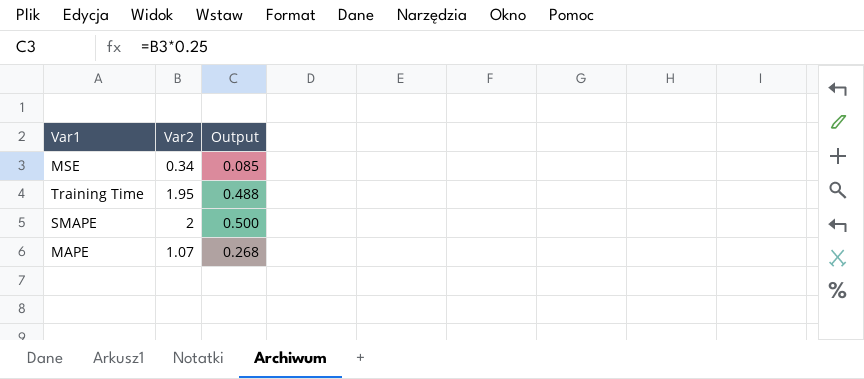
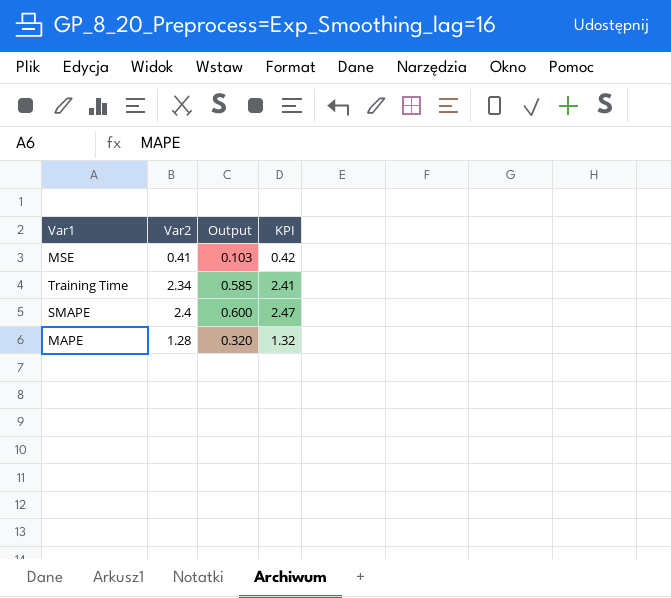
column KPI | formula: none -> [Var2] * 1.03
MSE | Var2: 0.34 -> 0.41
MSE | Output: 0.085 -> 0.103
Training Time | Var2: 1.95 -> 2.34
Training Time | Output: 0.488 -> 0.585
SMAPE | Var2: 2 -> 2.4
SMAPE | Output: 0.500 -> 0.600
MAPE | Var2: 1.07 -> 1.28
MAPE | Output: 0.268 -> 0.320

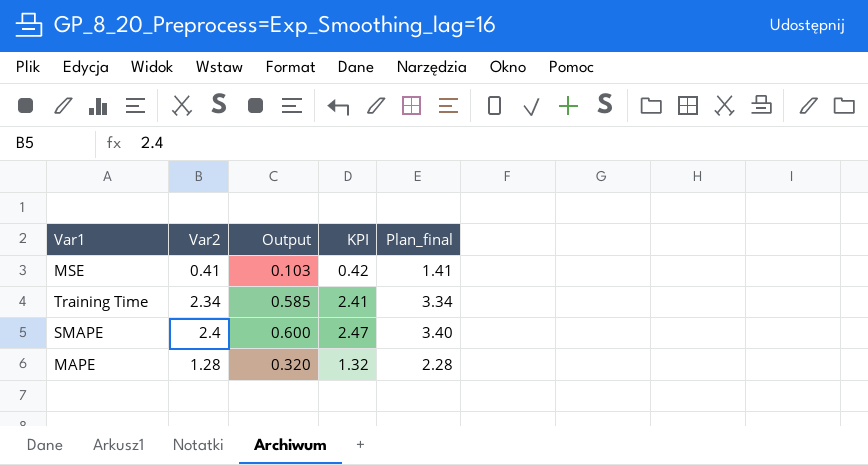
column Plan_final | formula: none -> [Var2] + 1

